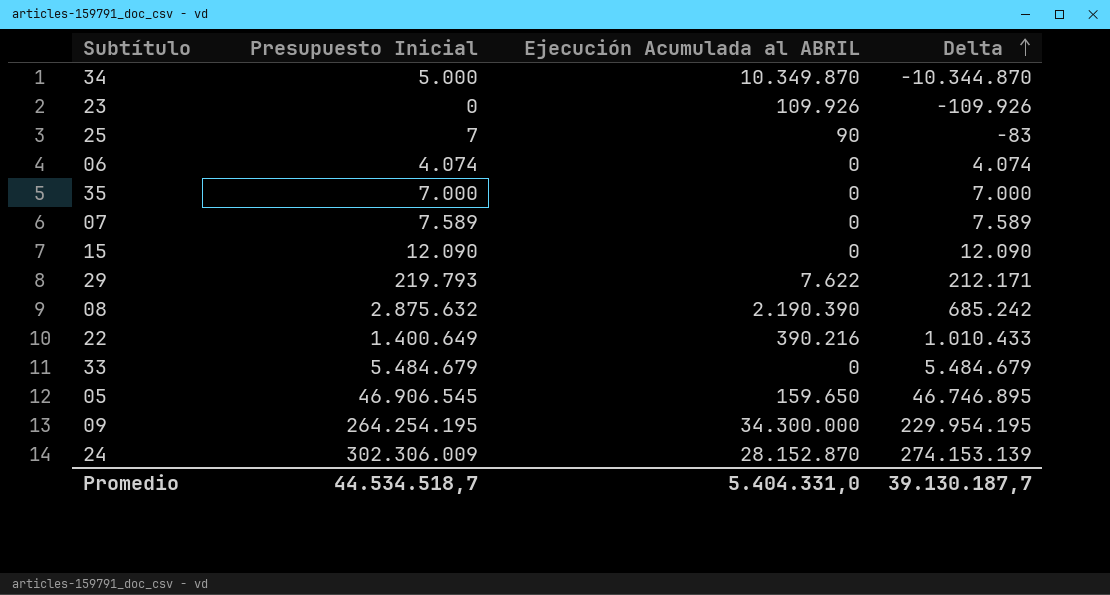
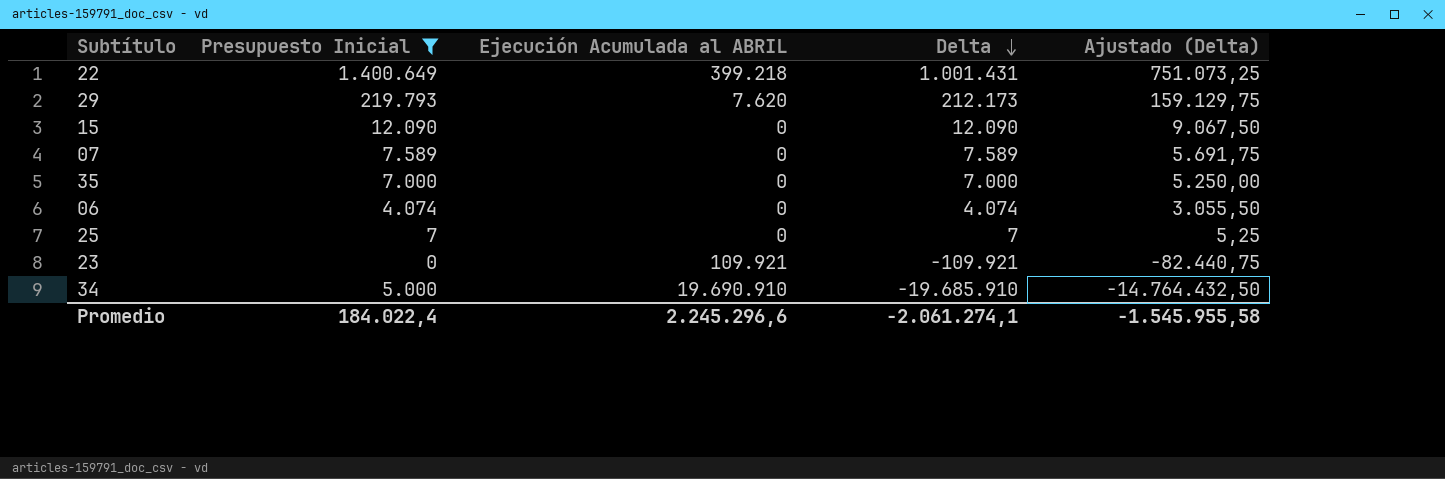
filter: none -> Presupuesto Inicial <= 1.400.649
row order: Delta ascending -> Delta descending
column Ajustado (Delta) | formula: none -> [Delta] * 0,75
22 | Ejecución Acumulada al ABRIL: 390.216 -> 399.218
22 | Delta: 1.010.433 -> 1.001.431
29 | Ejecución Acumulada al ABRIL: 7.622 -> 7.620
29 | Delta: 212.171 -> 212.173
25 | Ejecución Acumulada al ABRIL: 90 -> 0
25 | Delta: -83 -> 7
23 | Ejecución Acumulada al ABRIL: 109.926 -> 109.921
23 | Delta: -109.926 -> -109.921
34 | Ejecución Acumulada al ABRIL: 10.349.870 -> 19.690.910
34 | Delta: -10.344.870 -> -19.685.910
Promedio | Presupuesto Inicial: 44.534.518,7 -> 184.022,4
Promedio | Ejecución Acumulada al ABRIL: 5.404.331,0 -> 2.245.296,6
Promedio | Delta: 39.130.187,7 -> -2.061.274,1

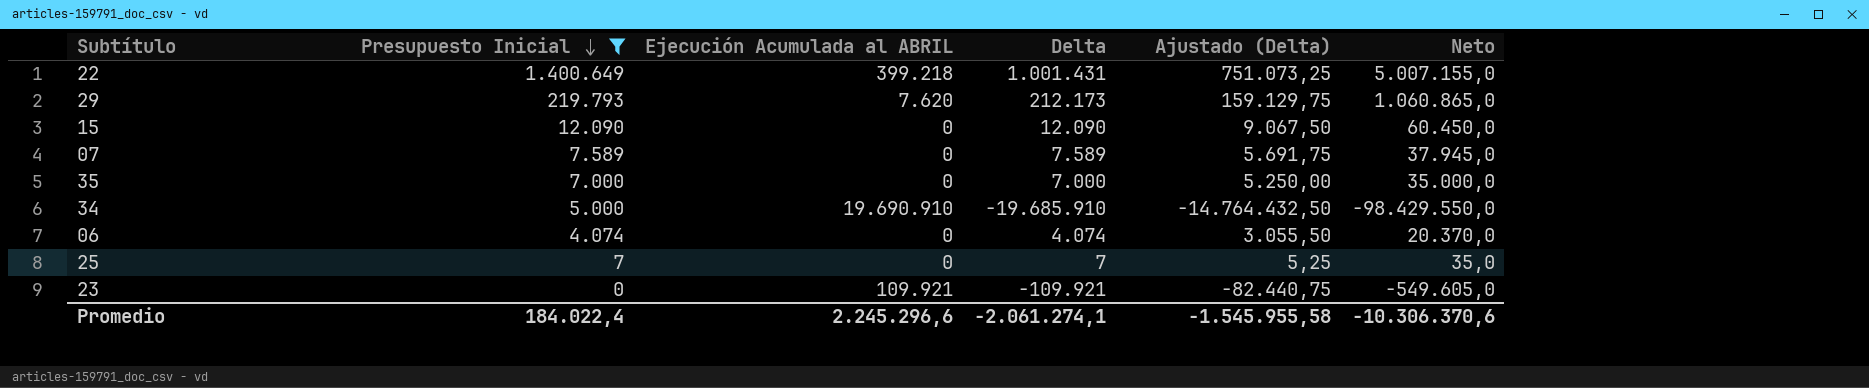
row order: Delta descending -> Presupuesto Inicial descending
column Neto | formula: none -> [Delta] * 5

